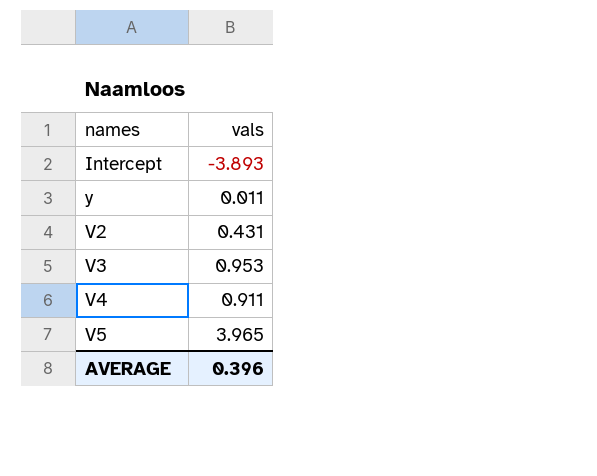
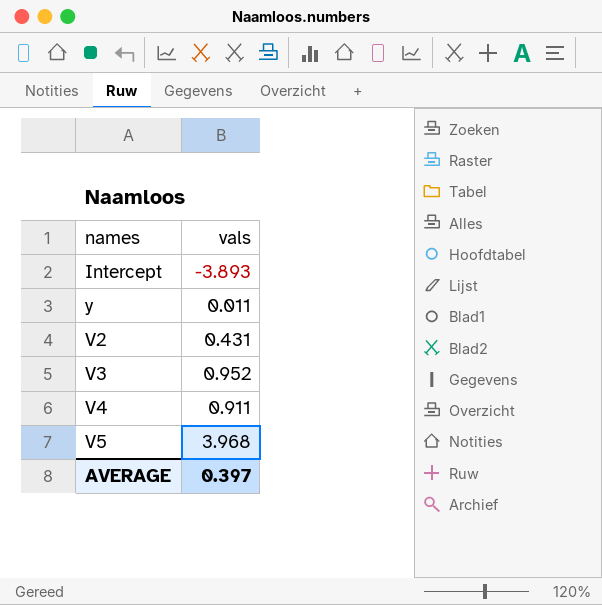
V3 | vals: 0.953 -> 0.952
V5 | vals: 3.965 -> 3.968
AVERAGE | vals: 0.396 -> 0.397

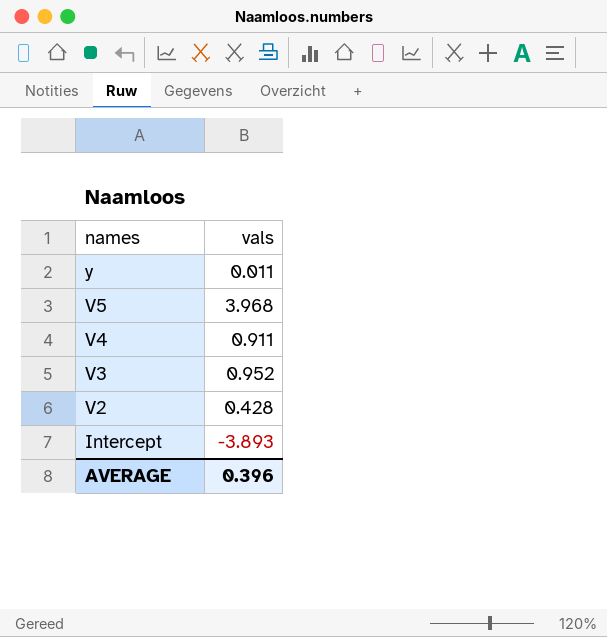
row order: none -> names descending
V2 | vals: 0.431 -> 0.428
AVERAGE | vals: 0.397 -> 0.396

